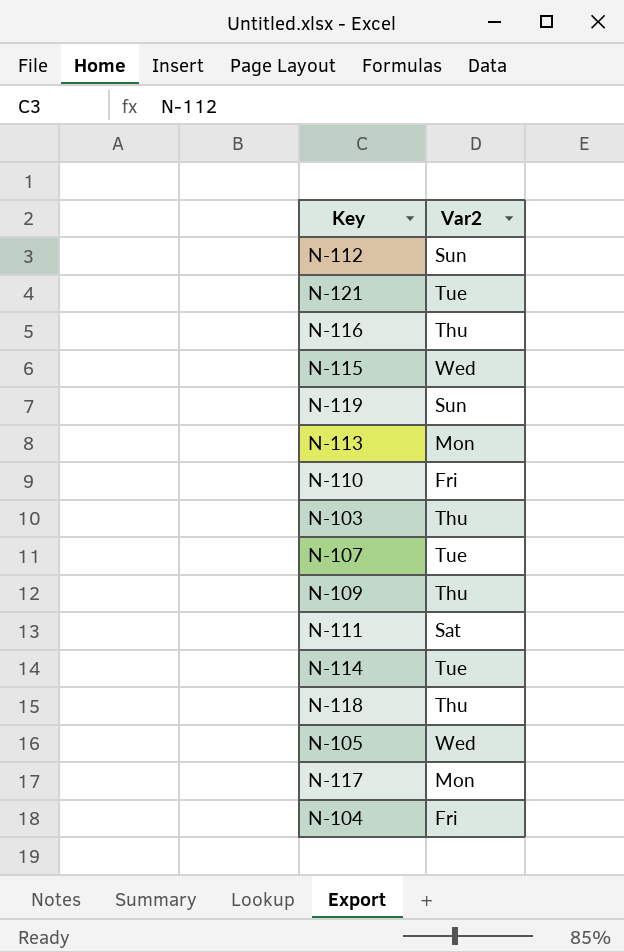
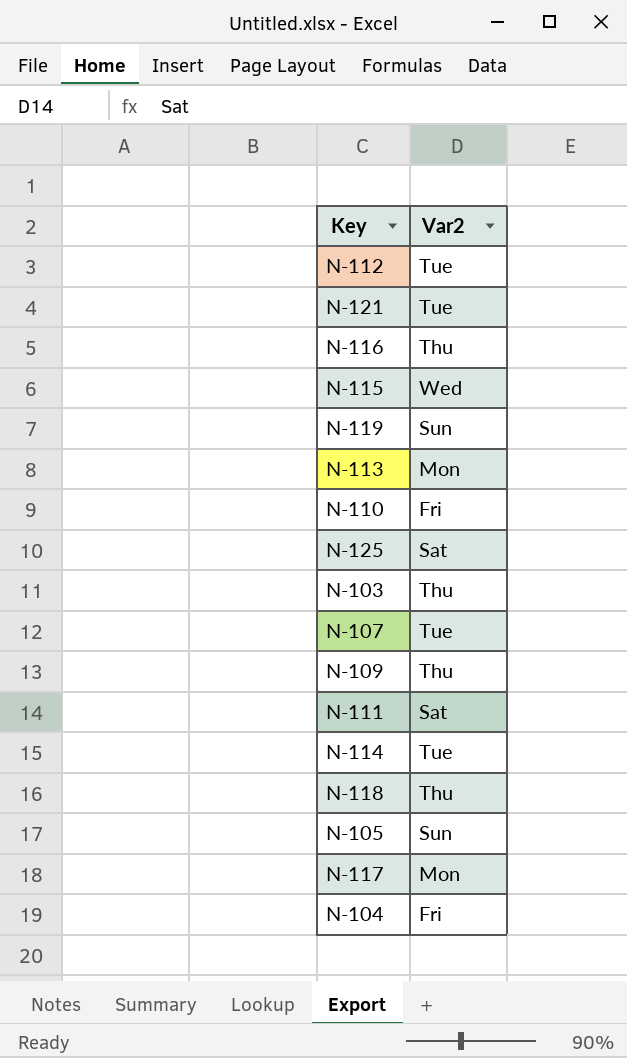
N-112 | Var2: Sun -> Tue
row N-125: none -> Sat
N-105 | Var2: Wed -> Sun

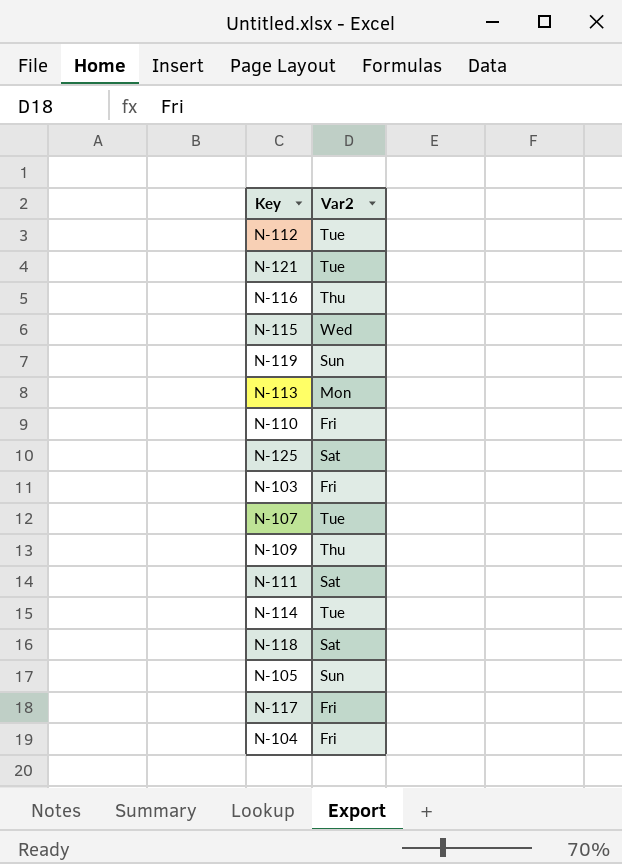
N-103 | Var2: Thu -> Fri
N-118 | Var2: Thu -> Sat
N-117 | Var2: Mon -> Fri

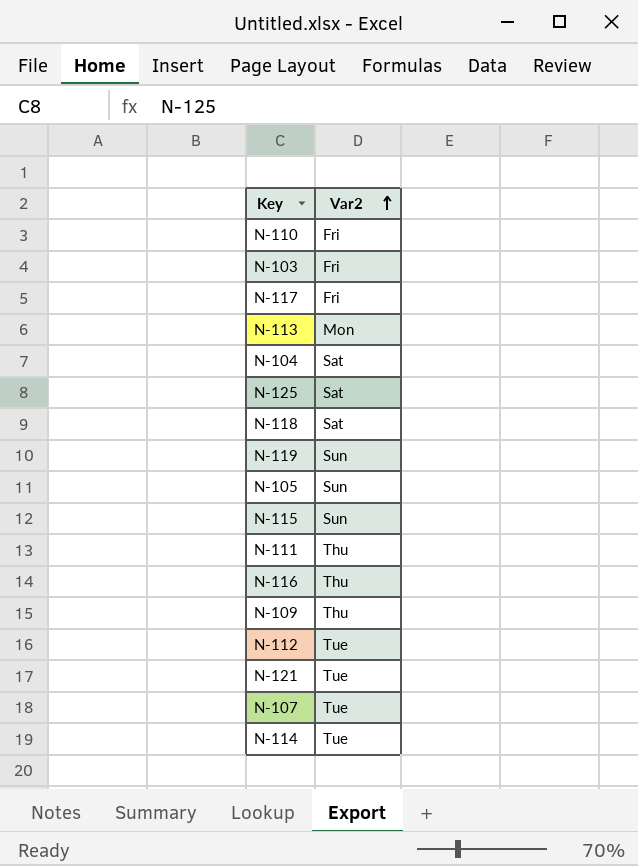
row order: none -> Var2 ascending
N-104 | Var2: Fri -> Sat
N-115 | Var2: Wed -> Sun
N-111 | Var2: Sat -> Thu

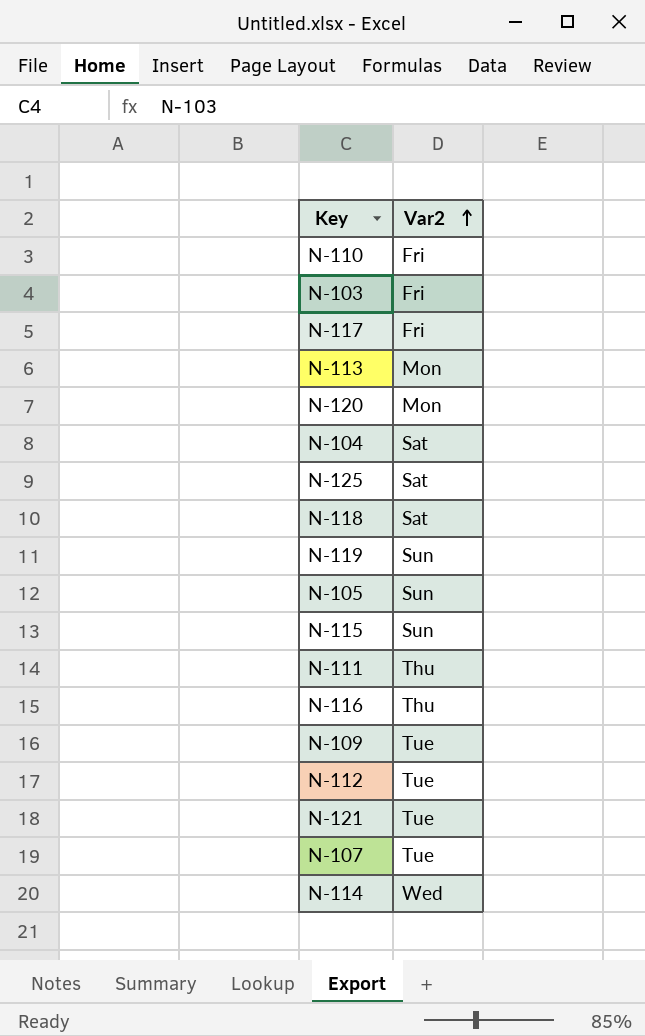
row N-120: none -> Mon
N-109 | Var2: Thu -> Tue
N-114 | Var2: Tue -> Wed

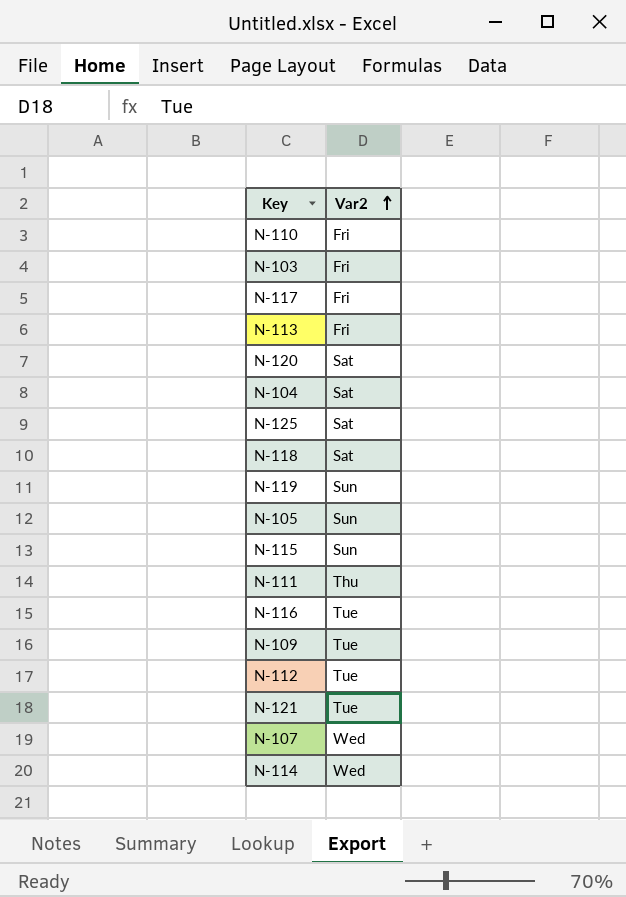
N-113 | Var2: Mon -> Fri
N-120 | Var2: Mon -> Sat
N-116 | Var2: Thu -> Tue
N-107 | Var2: Tue -> Wed

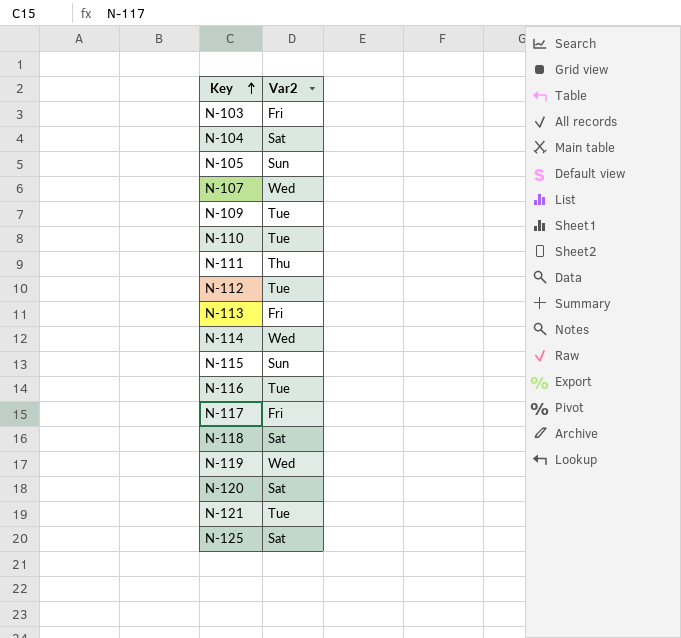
row order: Var2 ascending -> Key ascending
N-110 | Var2: Fri -> Tue
N-119 | Var2: Sun -> Wed

